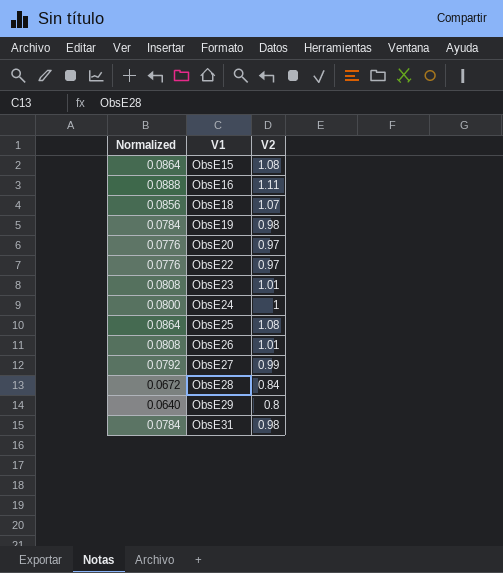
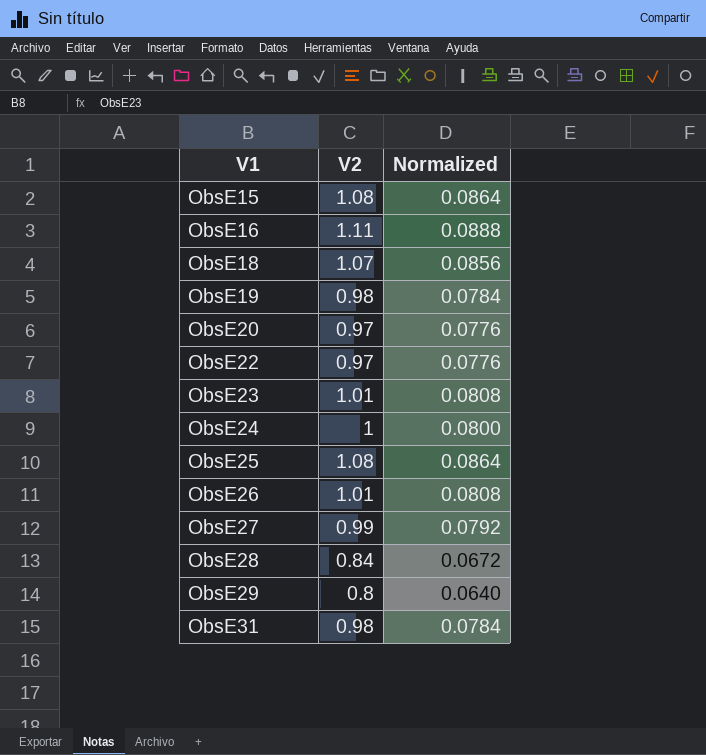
column Normalized | position: 1 -> 3

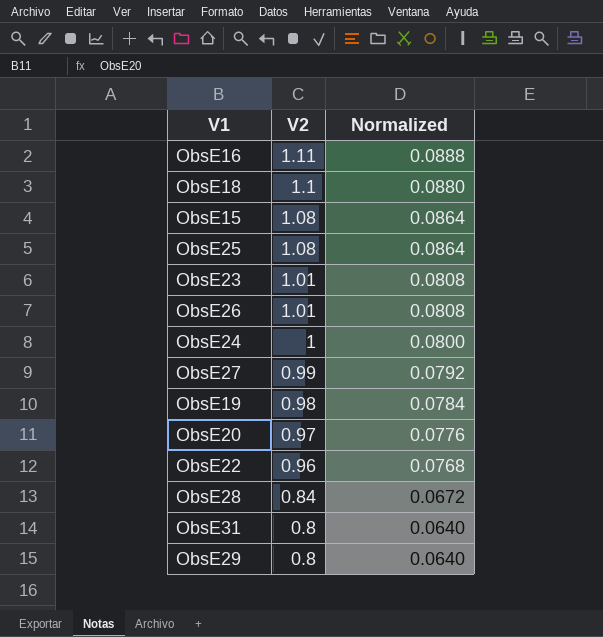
row order: V1 ascending -> V2 descending
ObsE18 | V2: 1.07 -> 1.1
ObsE18 | Normalized: 0.0856 -> 0.0880
ObsE22 | V2: 0.97 -> 0.96
ObsE22 | Normalized: 0.0776 -> 0.0768
ObsE31 | V2: 0.98 -> 0.8
ObsE31 | Normalized: 0.0784 -> 0.0640

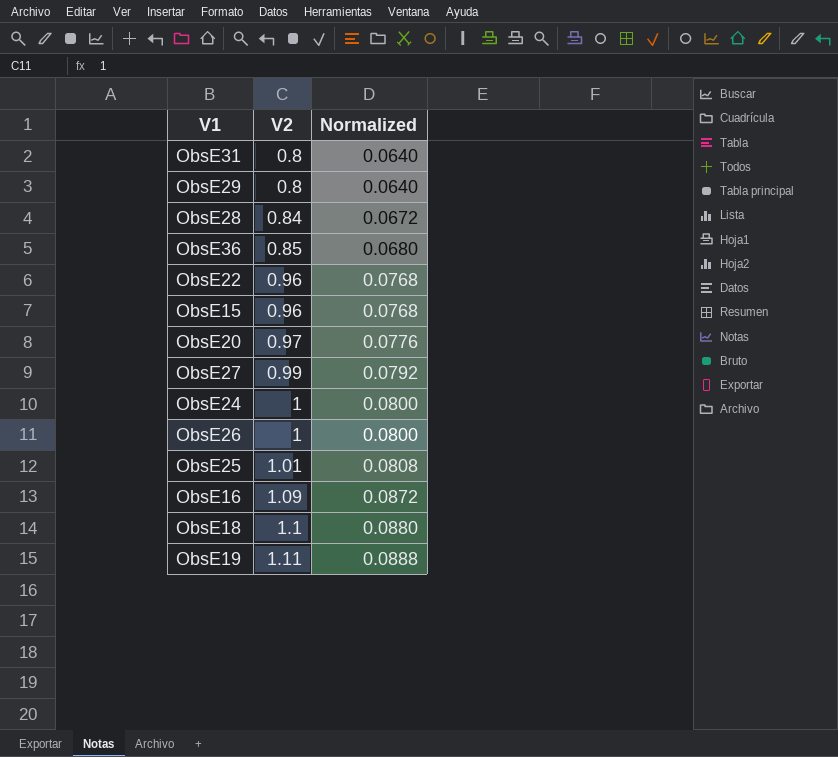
row order: V2 descending -> V2 ascending
row ObsE23: 1.01 | 0.0808 -> none
row ObsE36: none -> 0.85 | 0.0680
ObsE15 | V2: 1.08 -> 0.96
ObsE15 | Normalized: 0.0864 -> 0.0768
ObsE26 | V2: 1.01 -> 1
ObsE26 | Normalized: 0.0808 -> 0.0800
ObsE25 | V2: 1.08 -> 1.01
ObsE25 | Normalized: 0.0864 -> 0.0808
ObsE16 | V2: 1.11 -> 1.09
ObsE16 | Normalized: 0.0888 -> 0.0872
ObsE19 | V2: 0.98 -> 1.11
ObsE19 | Normalized: 0.0784 -> 0.0888

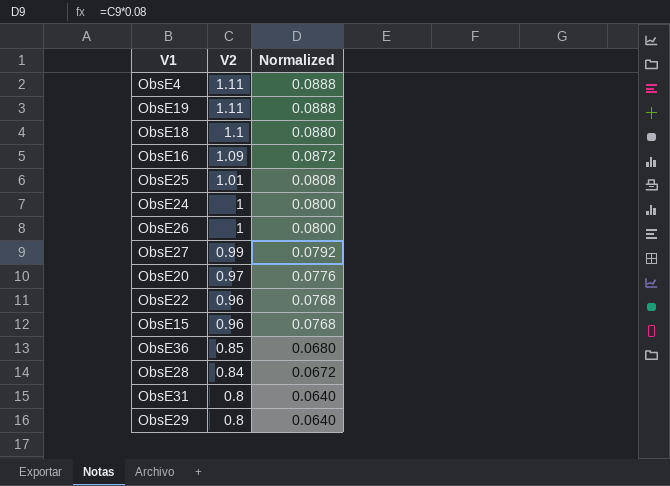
row order: V2 ascending -> V2 descending
row ObsE4: none -> 1.11 | 0.0888

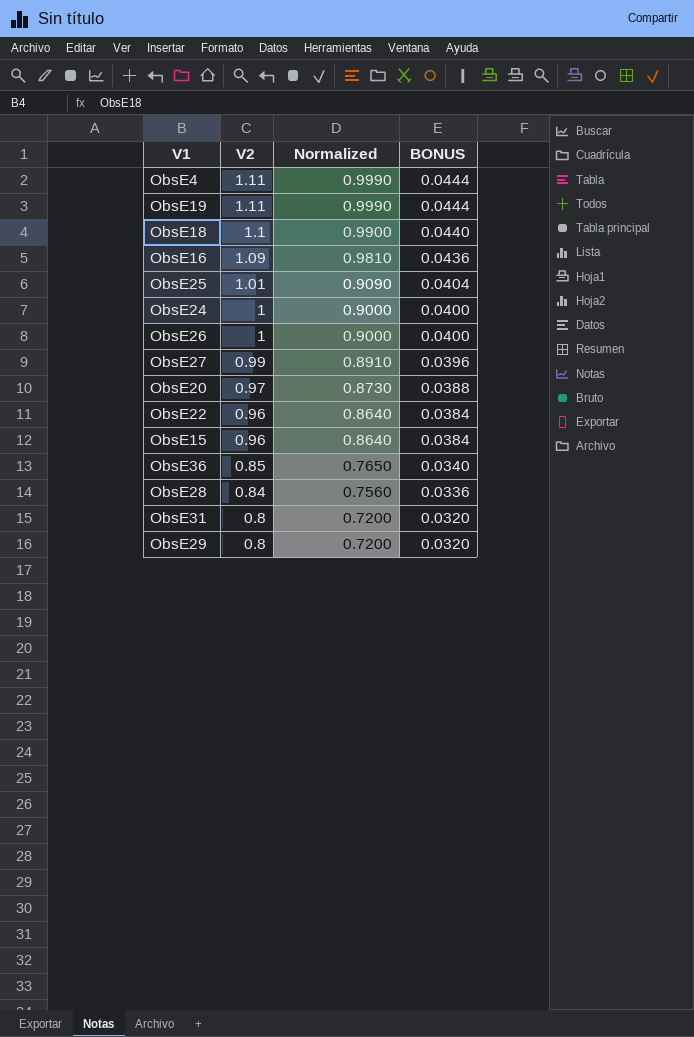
column Normalized | formula: [V2] * 0.08 -> [V2] * 0.9
column BONUS | formula: none -> [V2] * 0.04

